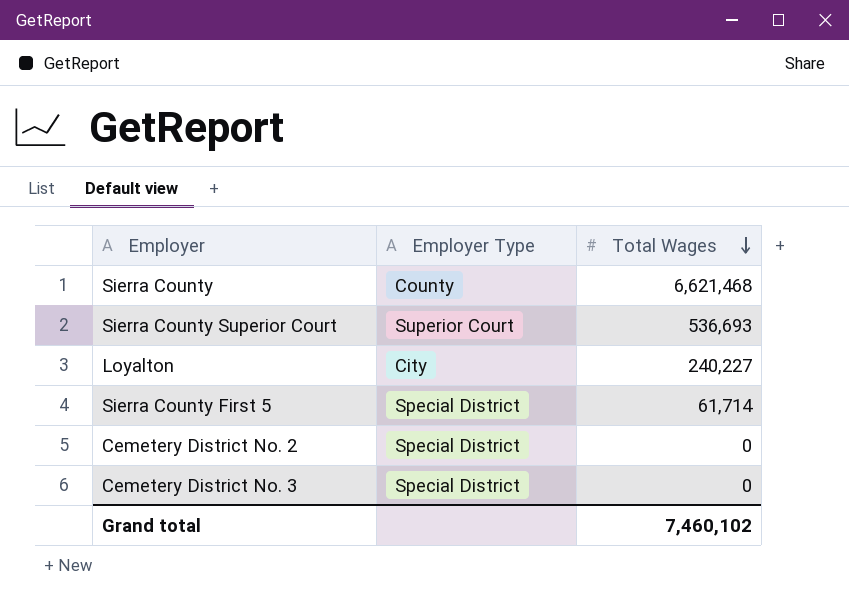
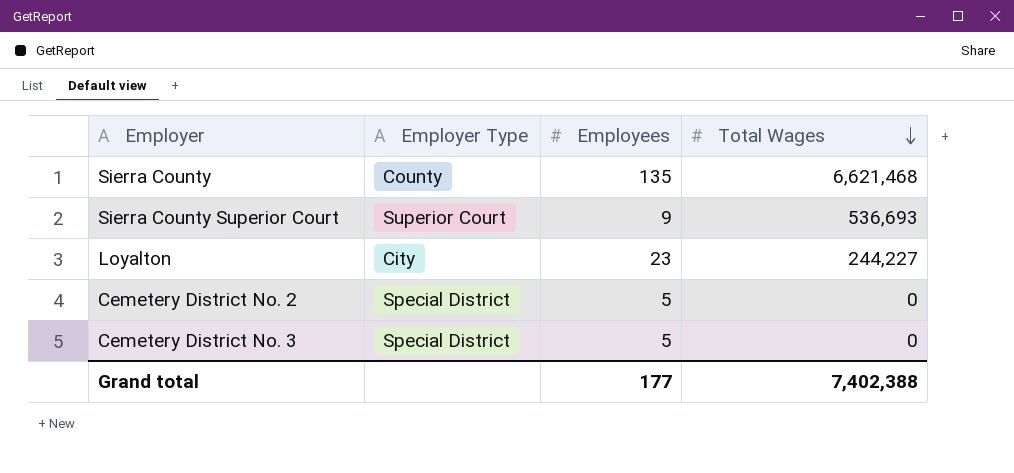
column Employees | position: none -> 3
row Sierra County First 5: Special District | 61,714 -> none
Loyalton | Total Wages: 240,227 -> 244,227
Grand total | Total Wages: 7,460,102 -> 7,402,388

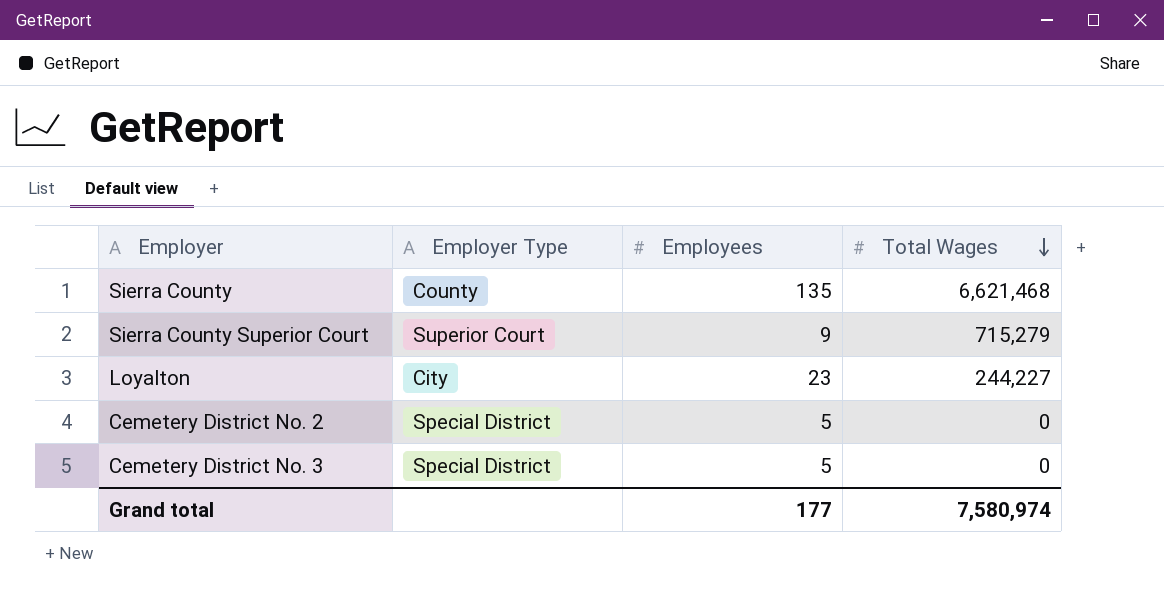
Sierra County Superior Court | Total Wages: 536,693 -> 715,279
Grand total | Total Wages: 7,402,388 -> 7,580,974

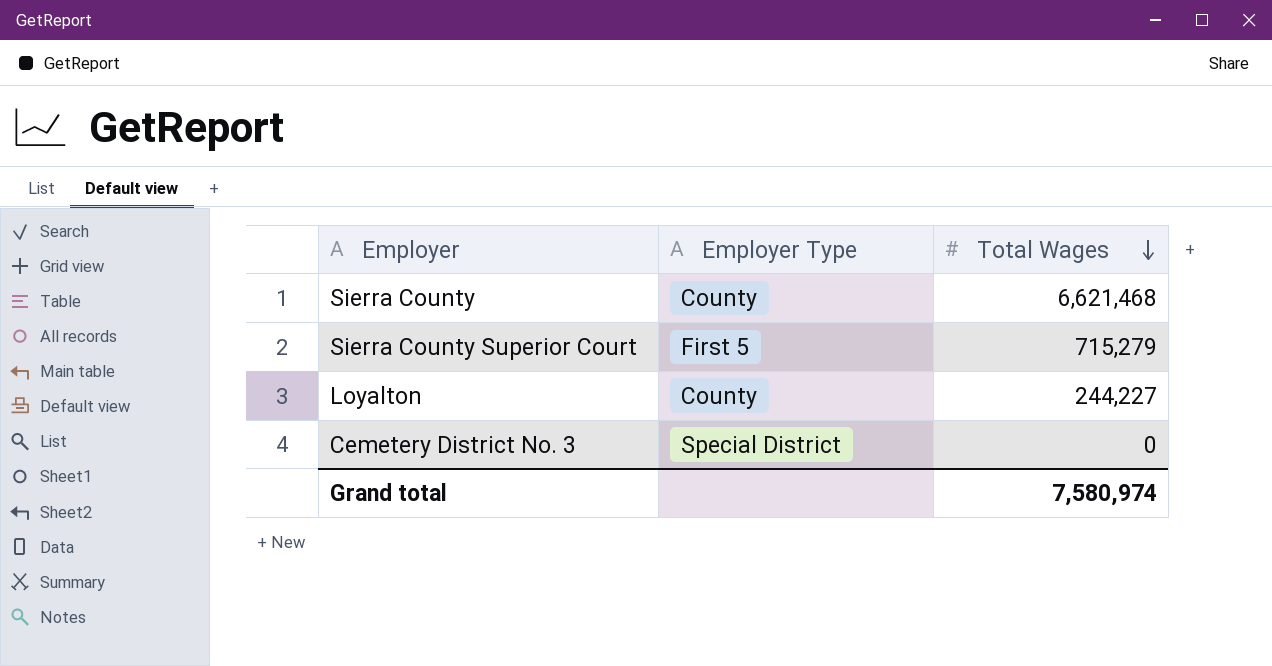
column Employees | position: 3 -> none
row Cemetery District No. 2: Special District | 5 | 0 -> none
Sierra County Superior Court | Employer Type: Superior Court -> First 5
Loyalton | Employer Type: City -> County

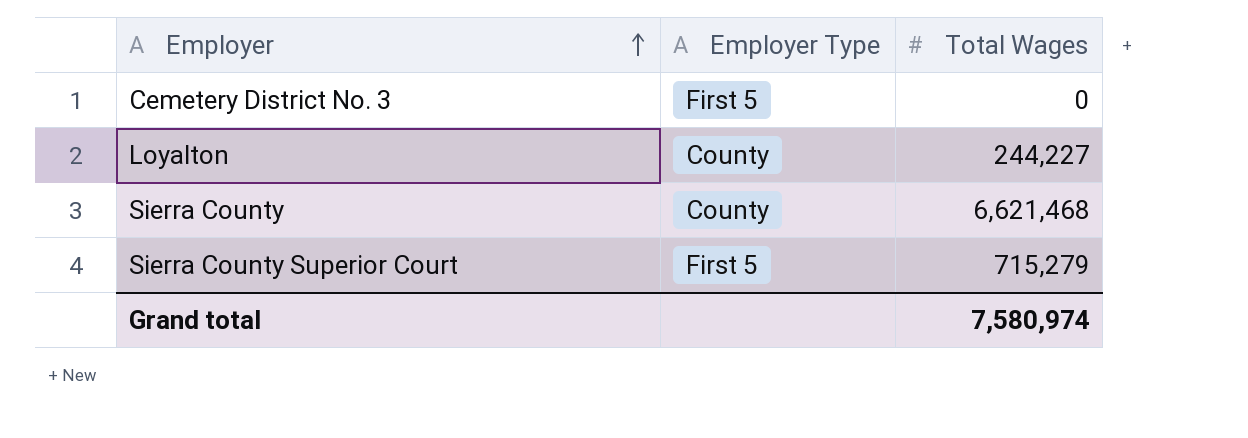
row order: Total Wages descending -> Employer ascending
Cemetery District No. 3 | Employer Type: Special District -> First 5

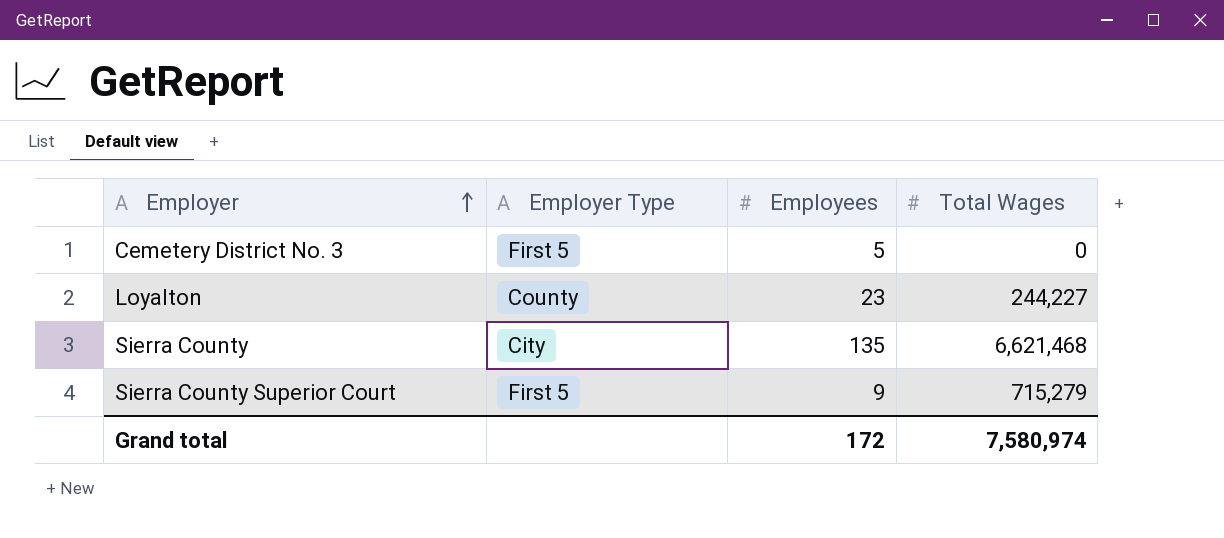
column Employees | position: none -> 3
Sierra County | Employer Type: County -> City

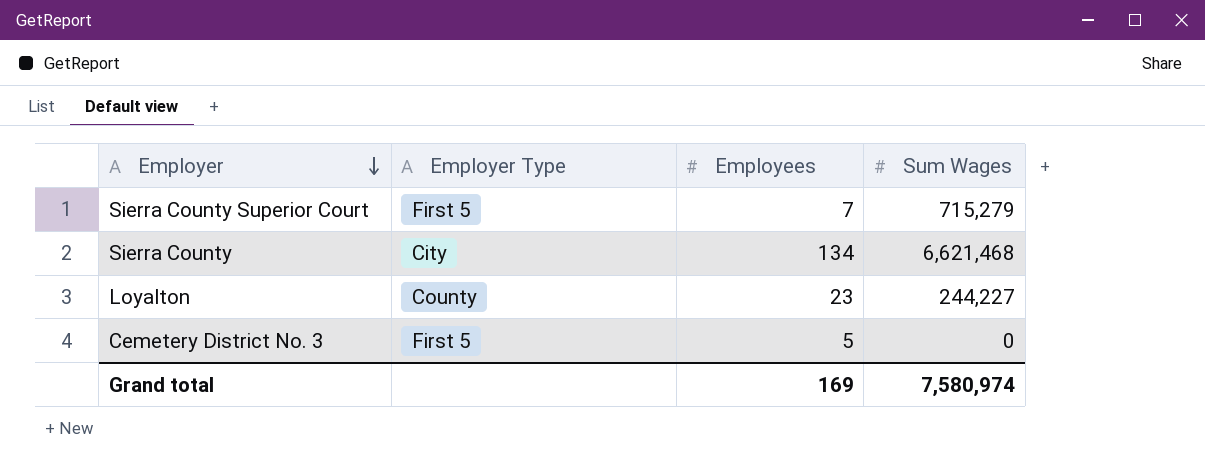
row order: Employer ascending -> Employer descending
column name: Total Wages -> Sum Wages
Sierra County Superior Court | Employees: 9 -> 7
Sierra County | Employees: 135 -> 134
Grand total | Employees: 172 -> 169

